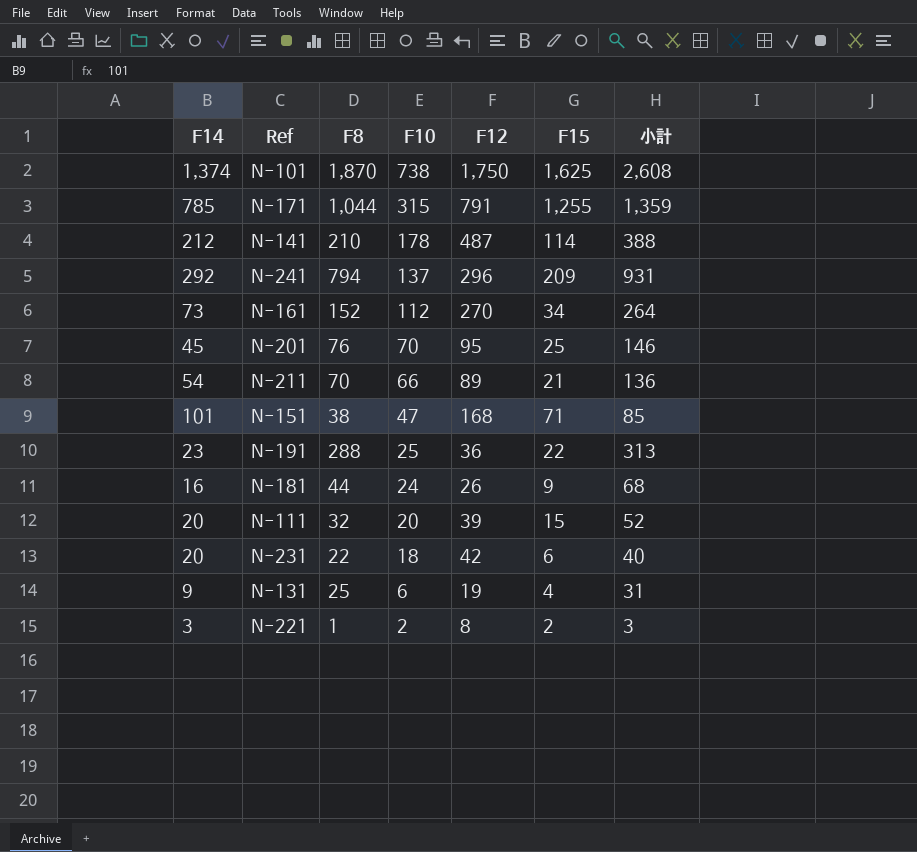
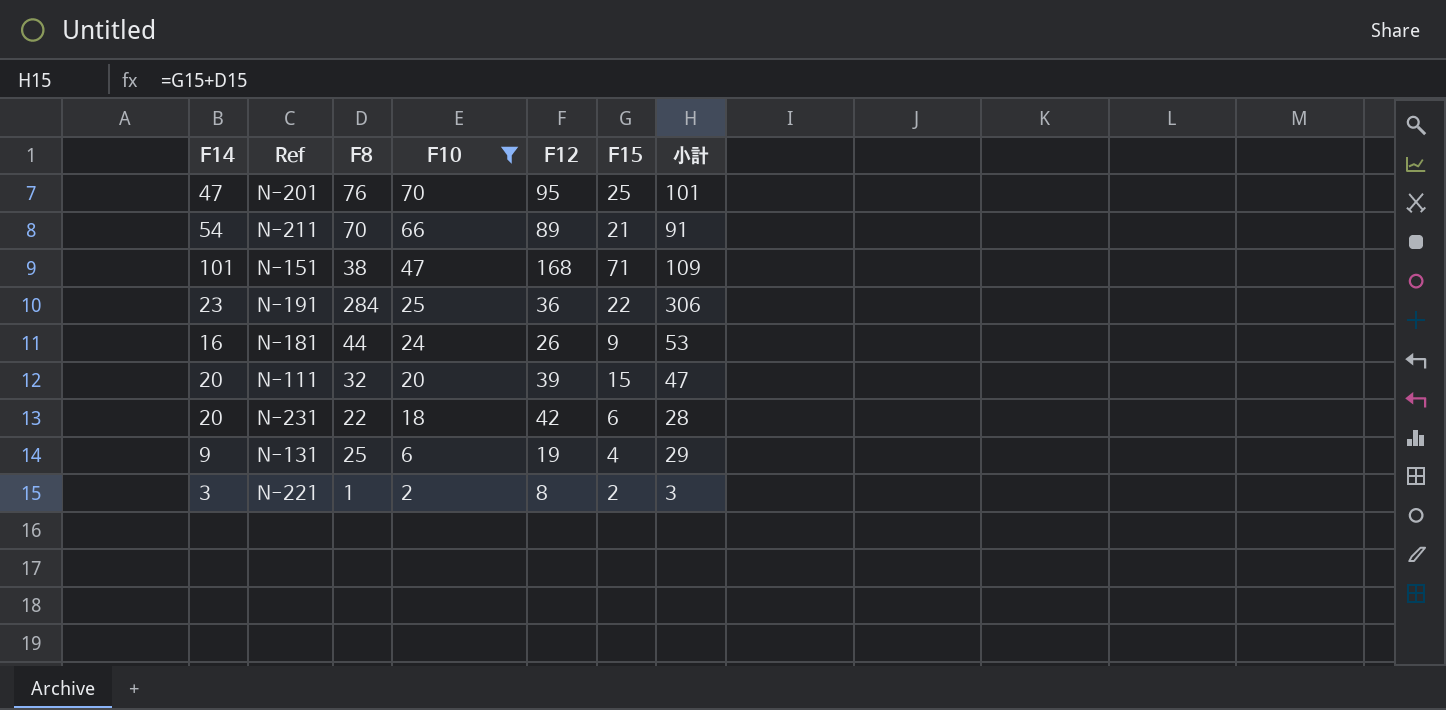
filter: none -> F10 <= 70
column 小計 | formula: [F8] + [F10] -> [F8] + [F15]
N-201 | F14: 45 -> 47
N-191 | F8: 288 -> 284

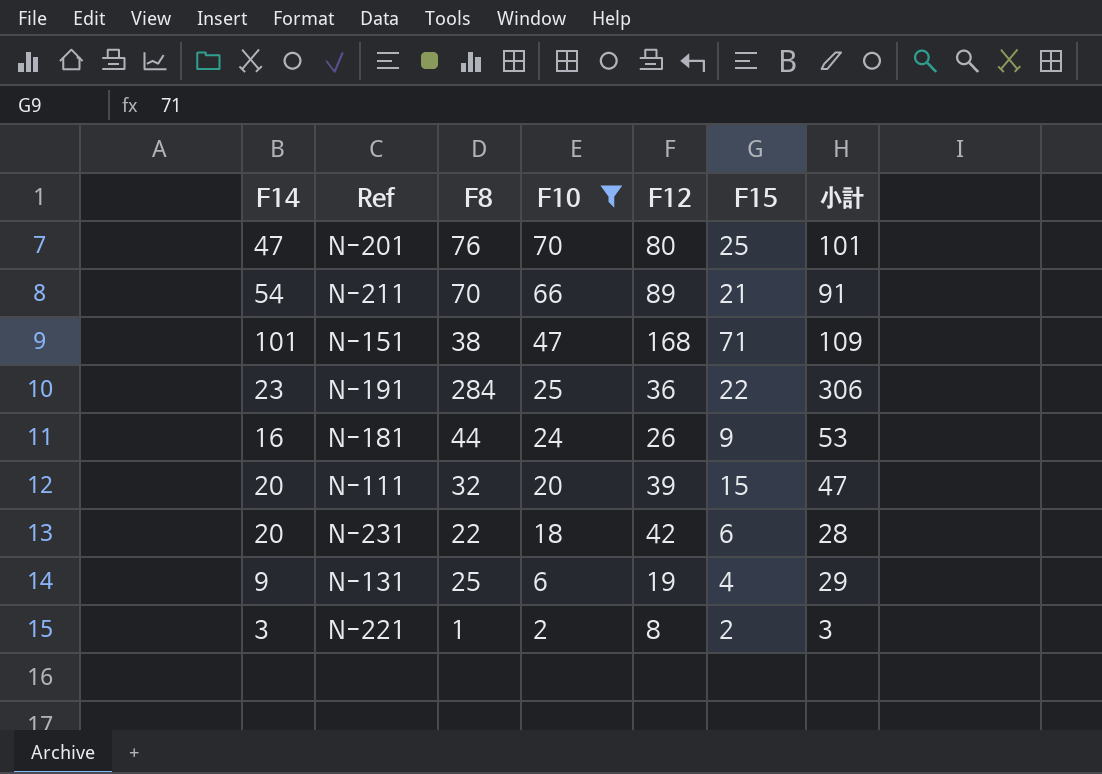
N-201 | F12: 95 -> 80

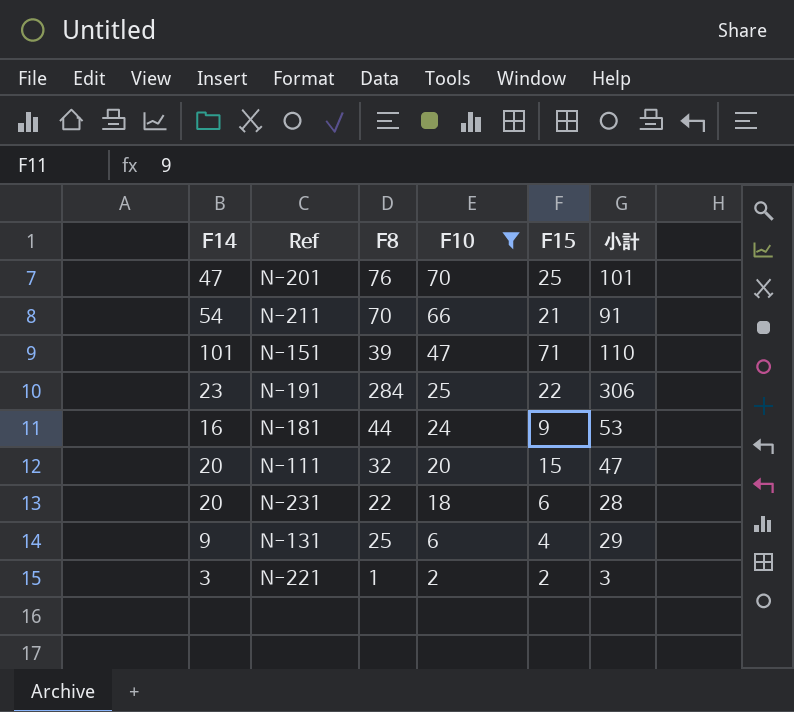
column F12 | position: 5 -> none
N-151 | F8: 38 -> 39
N-151 | 小計: 109 -> 110

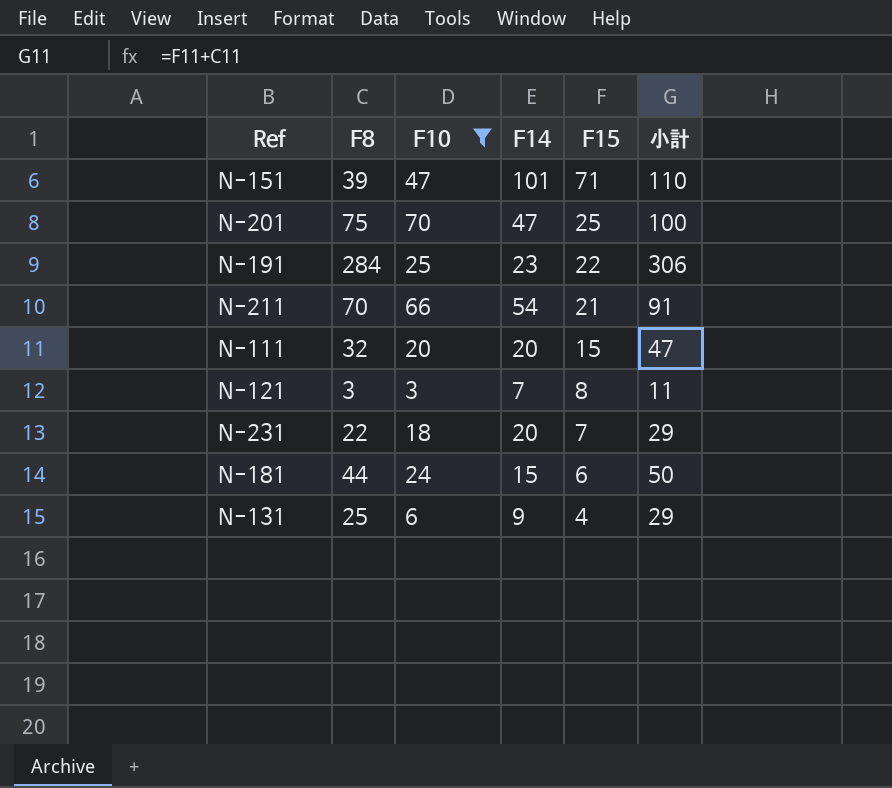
row order: F10 descending -> F15 descending
column F14 | position: 1 -> 4
row N-221: 3 | 1 | 2 | 2 | 3 -> none
N-201 | F8: 76 -> 75
N-201 | 小計: 101 -> 100
row N-121: none -> 3 | 3 | 7 | 8 | 11
N-231 | F15: 6 -> 7
N-231 | 小計: 28 -> 29
N-181 | F14: 16 -> 15
N-181 | F15: 9 -> 6
N-181 | 小計: 53 -> 50

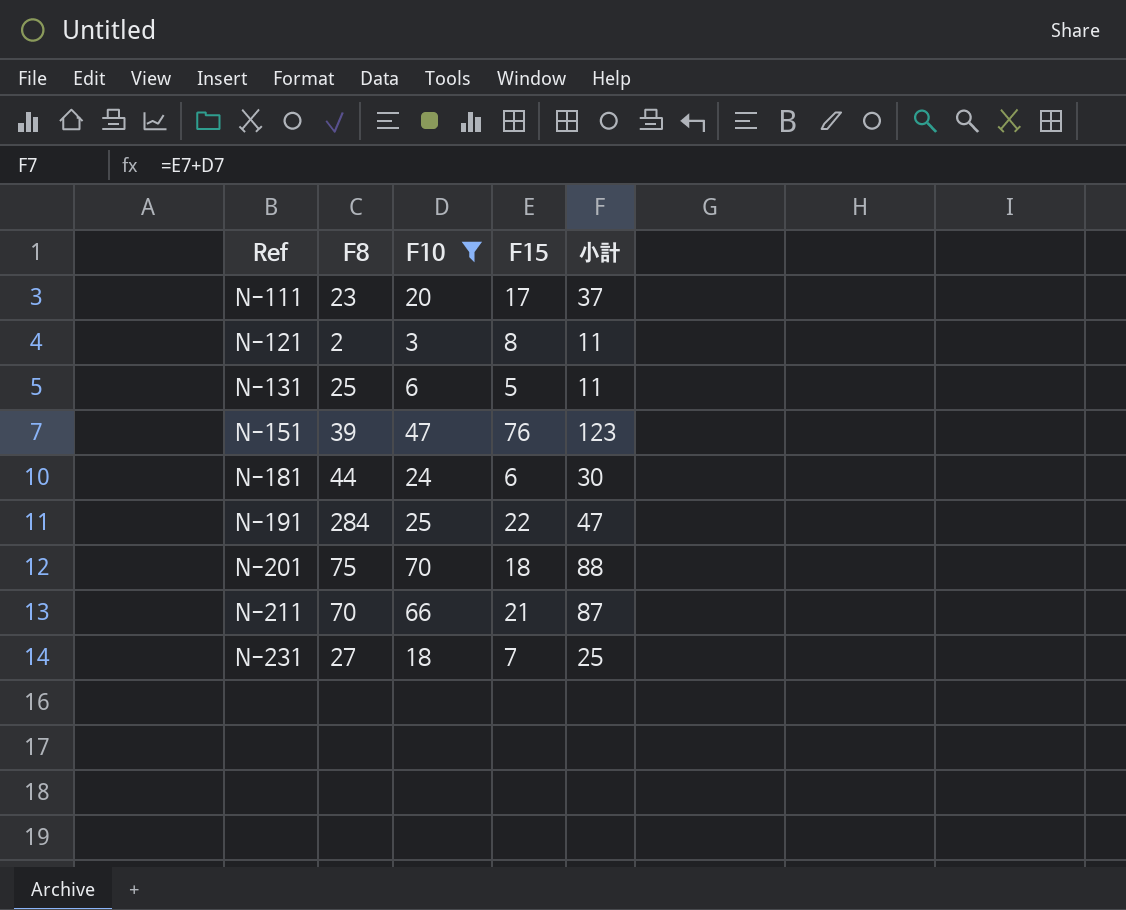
row order: F15 descending -> Ref ascending
column F14 | position: 4 -> none
column 小計 | formula: [F8] + [F15] -> [F10] + [F15]
N-111 | F8: 32 -> 23
N-111 | F15: 15 -> 17
N-121 | F8: 3 -> 2
N-131 | F15: 4 -> 5
N-151 | F15: 71 -> 76
N-201 | F15: 25 -> 18
N-231 | F8: 22 -> 27

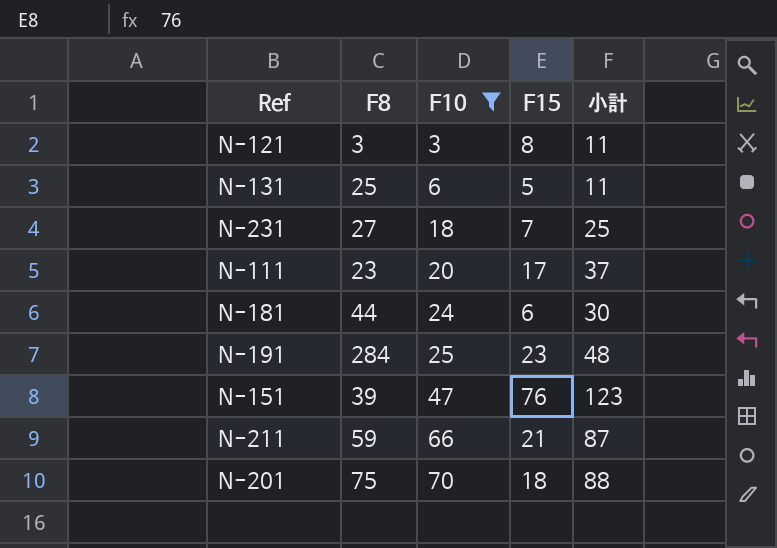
row order: Ref ascending -> F10 ascending
N-121 | F8: 2 -> 3
N-191 | F15: 22 -> 23
N-191 | 小計: 47 -> 48
N-211 | F8: 70 -> 59

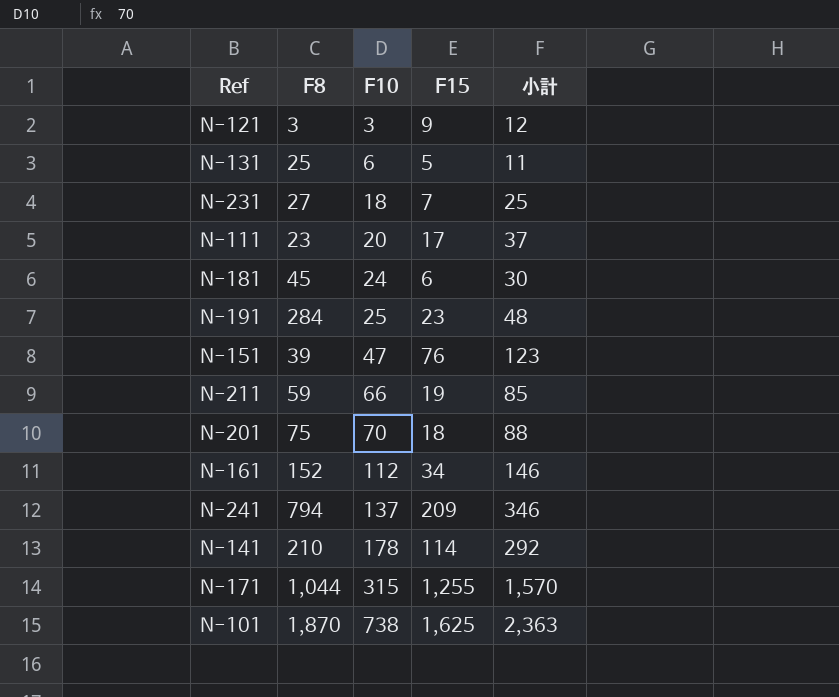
filter: F10 <= 70 -> none
N-121 | F15: 8 -> 9
N-121 | 小計: 11 -> 12
N-181 | F8: 44 -> 45
N-211 | F15: 21 -> 19
N-211 | 小計: 87 -> 85

